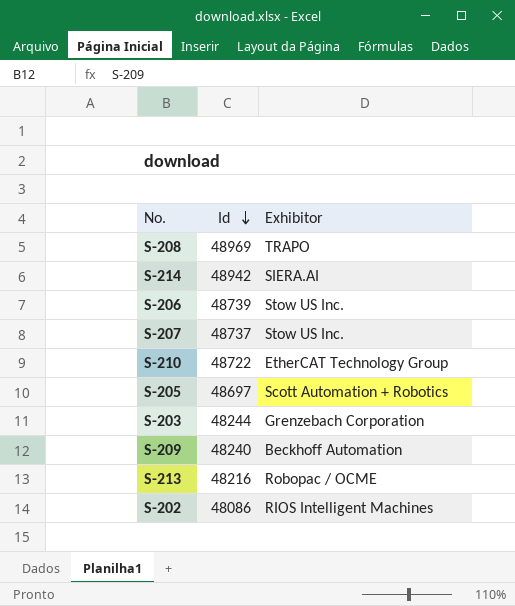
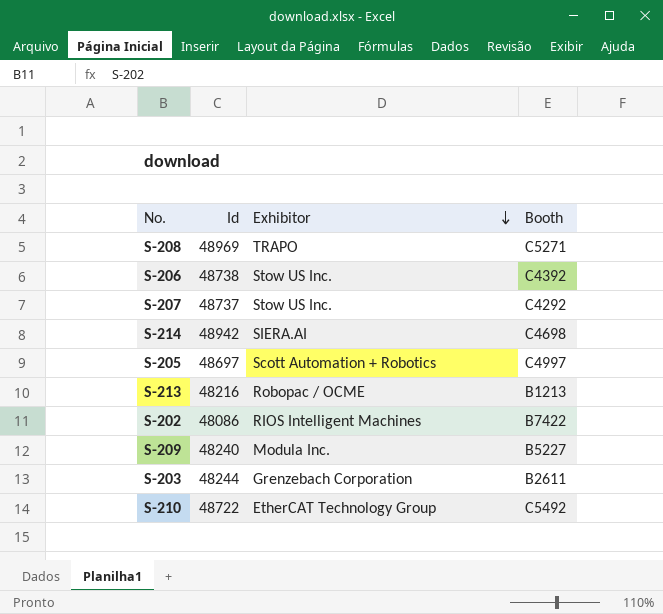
row order: Id descending -> Exhibitor descending
column Booth | position: none -> 4
S-206 | Id: 48739 -> 48738
S-209 | Exhibitor: Beckhoff Automation -> Modula Inc.

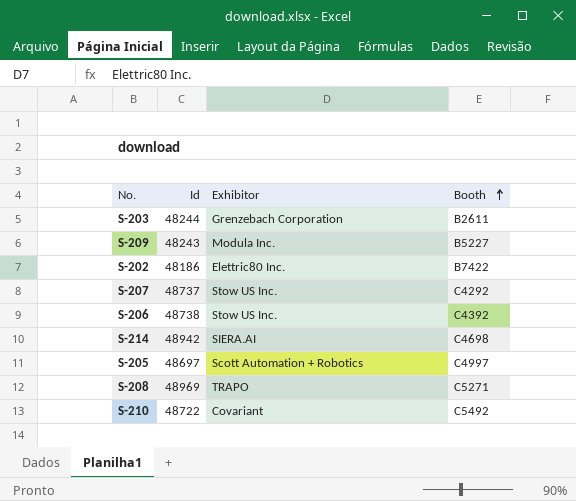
row order: Exhibitor descending -> Booth ascending
row S-213: 48216 | Robopac / OCME | B1213 -> none
S-209 | Id: 48240 -> 48243
S-202 | Id: 48086 -> 48186
S-202 | Exhibitor: RIOS Intelligent Machines -> Elettric80 Inc.
S-210 | Exhibitor: EtherCAT Technology Group -> Covariant

